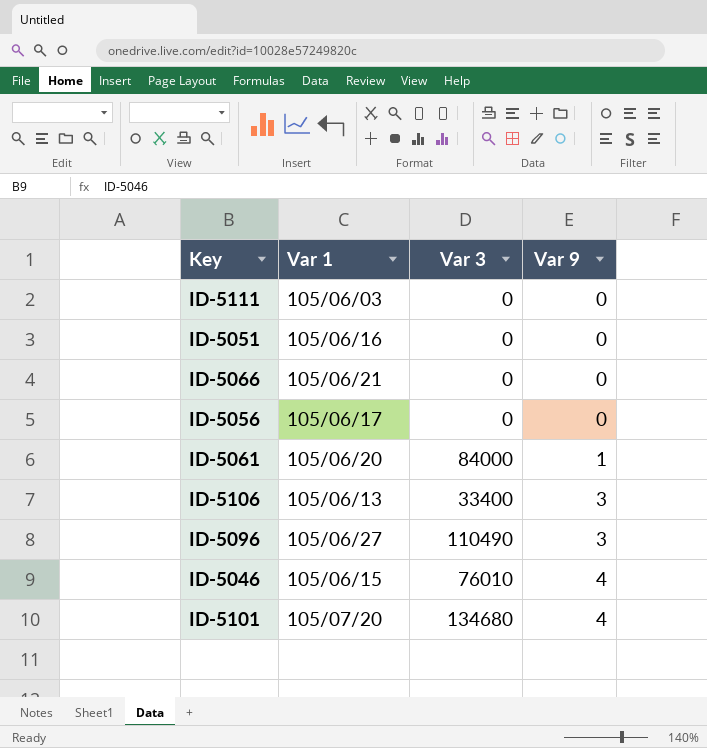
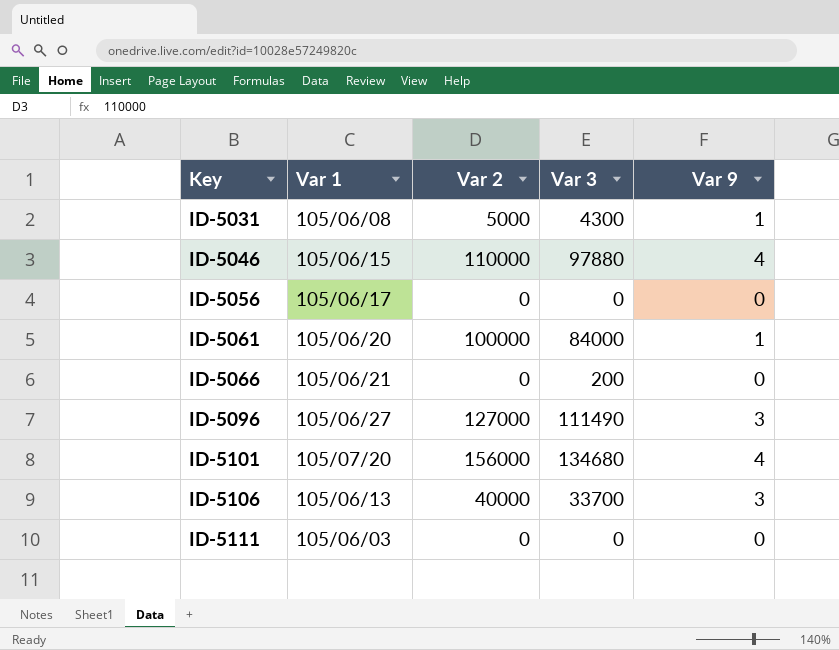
row order: Var 9 ascending -> Key ascending
column Var 2 | position: none -> 3
row ID-5051: 105/06/16 | 0 | 0 -> none
row ID-5031: none -> 105/06/08 | 5000 | 4300 | 1
ID-5046 | Var 3: 76010 -> 97880
ID-5066 | Var 3: 0 -> 200
ID-5096 | Var 3: 110490 -> 111490
ID-5106 | Var 3: 33400 -> 33700

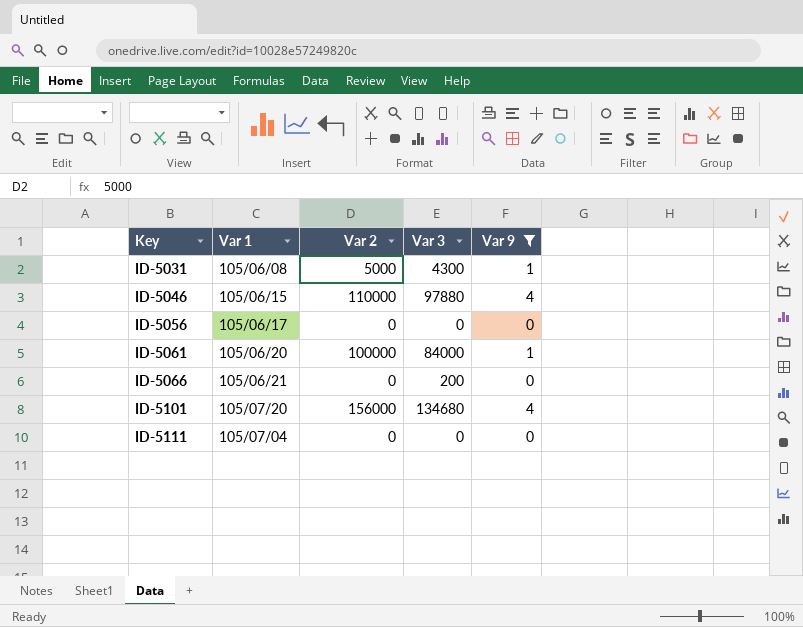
filter: none -> Var 9 != 3
ID-5111 | Var 1: 105/06/03 -> 105/07/04

